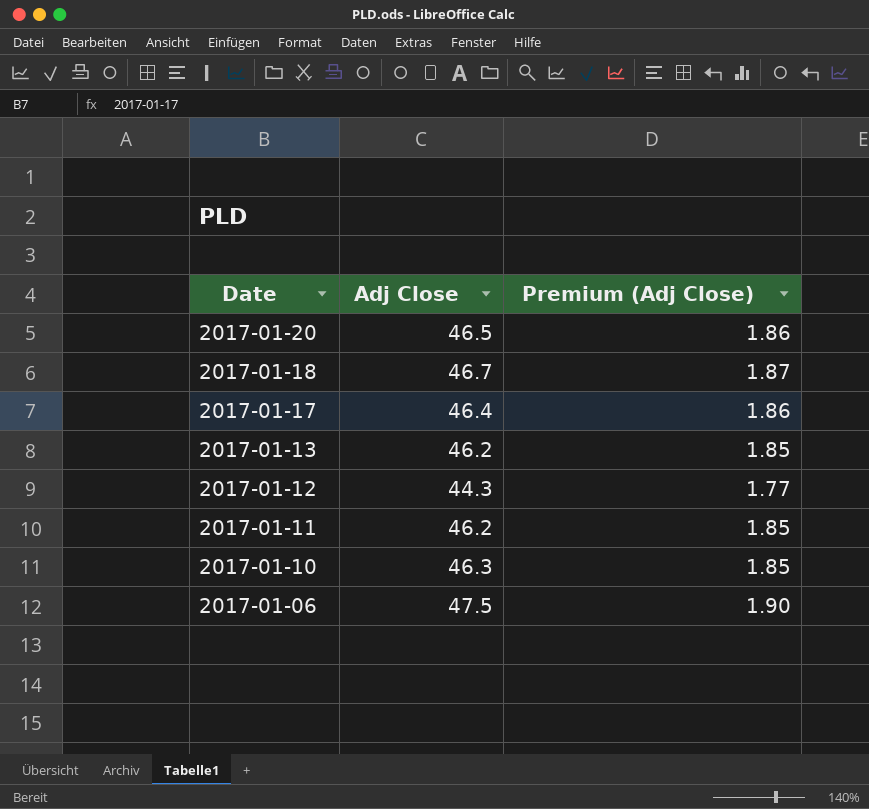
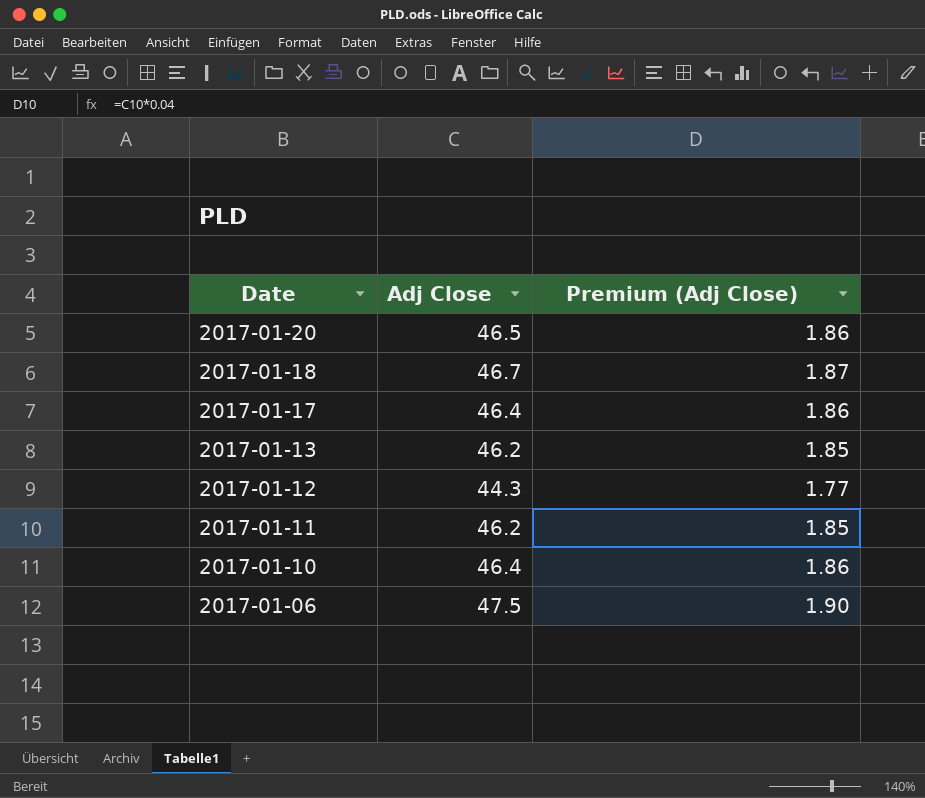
2017-01-10 | Adj Close: 46.3 -> 46.4
2017-01-10 | Premium (Adj Close): 1.85 -> 1.86

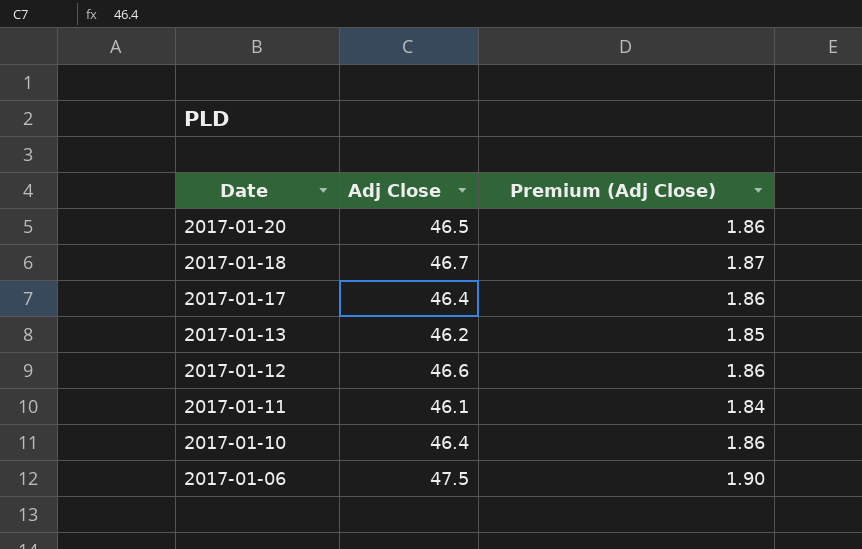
2017-01-12 | Adj Close: 44.3 -> 46.6
2017-01-12 | Premium (Adj Close): 1.77 -> 1.86
2017-01-11 | Adj Close: 46.2 -> 46.1
2017-01-11 | Premium (Adj Close): 1.85 -> 1.84

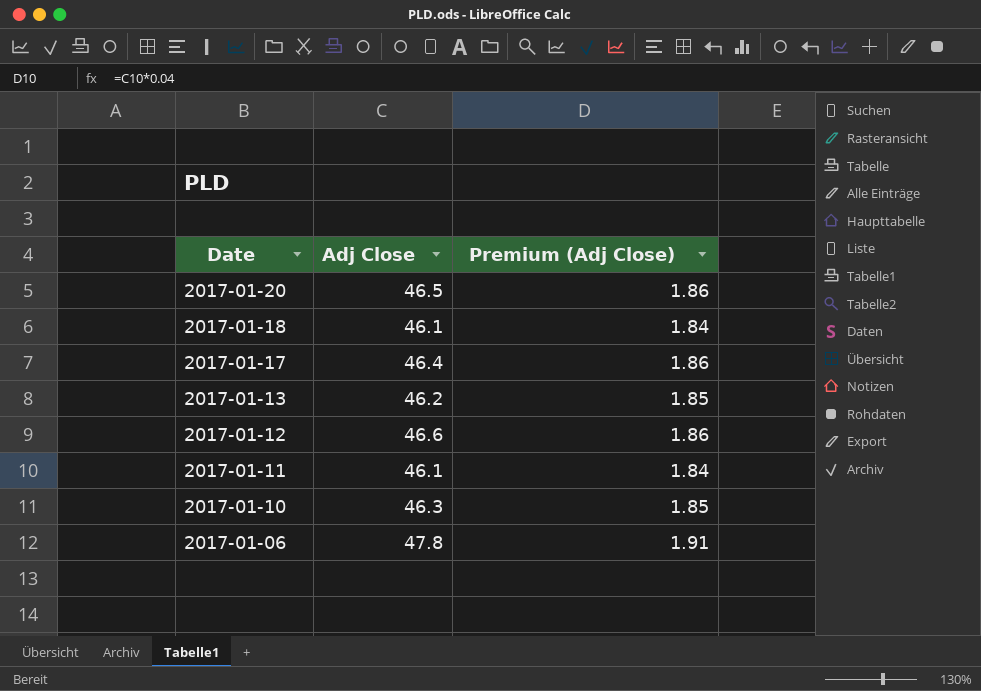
2017-01-18 | Adj Close: 46.7 -> 46.1
2017-01-18 | Premium (Adj Close): 1.87 -> 1.84
2017-01-10 | Adj Close: 46.4 -> 46.3
2017-01-10 | Premium (Adj Close): 1.86 -> 1.85
2017-01-06 | Adj Close: 47.5 -> 47.8
2017-01-06 | Premium (Adj Close): 1.90 -> 1.91

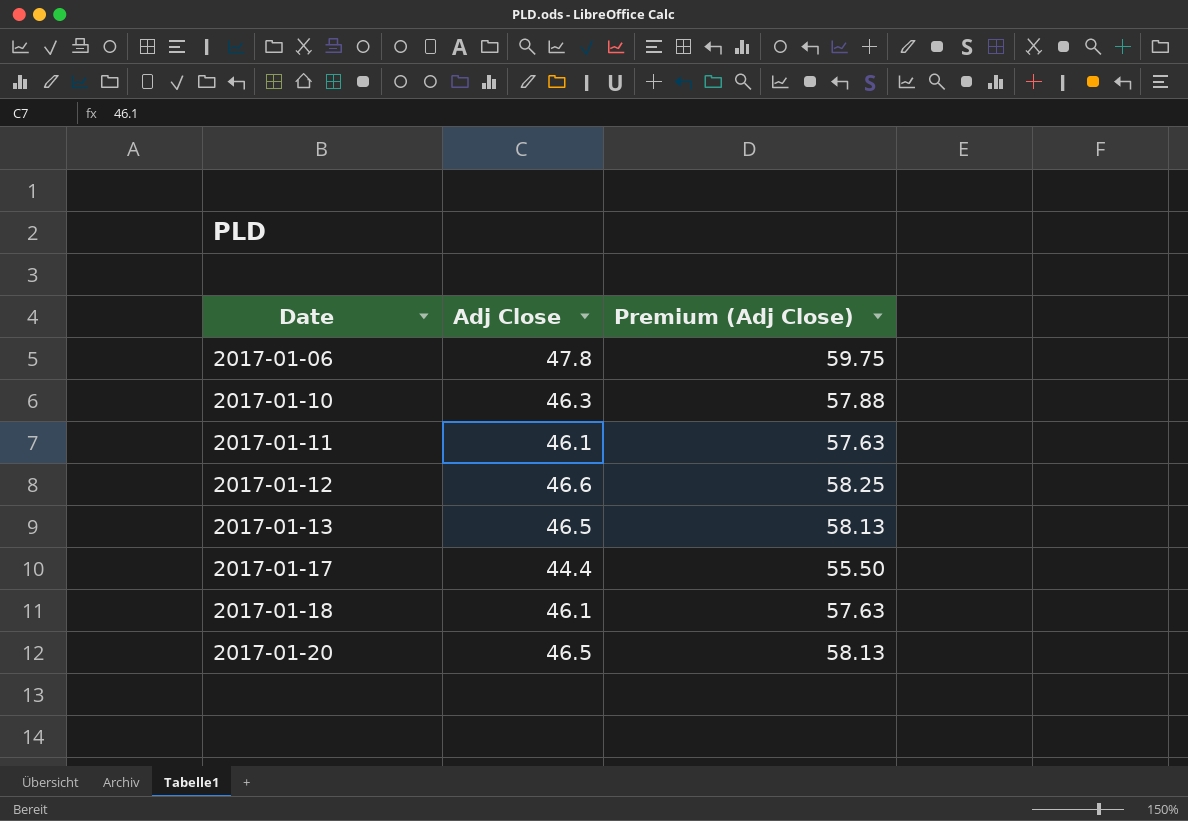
row order: Date descending -> Date ascending
column Premium (Adj Close) | formula: [Adj Close] * 0.04 -> [Adj Close] * 1.25
2017-01-13 | Adj Close: 46.2 -> 46.5
2017-01-17 | Adj Close: 46.4 -> 44.4

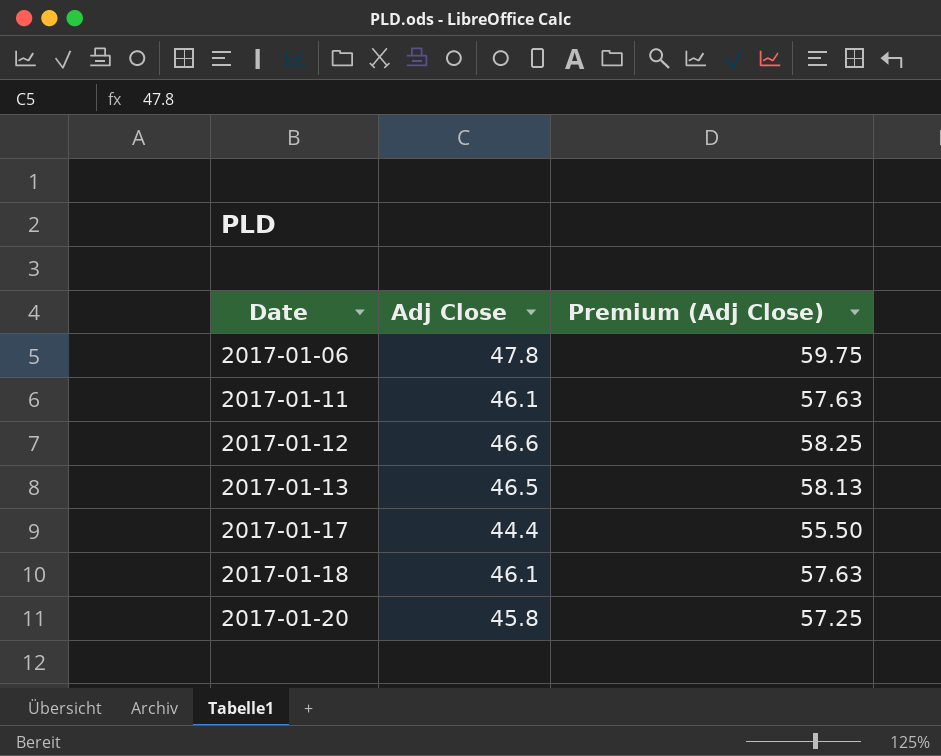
row 2017-01-10: 46.3 | 57.88 -> none
2017-01-20 | Adj Close: 46.5 -> 45.8
2017-01-20 | Premium (Adj Close): 58.13 -> 57.25

